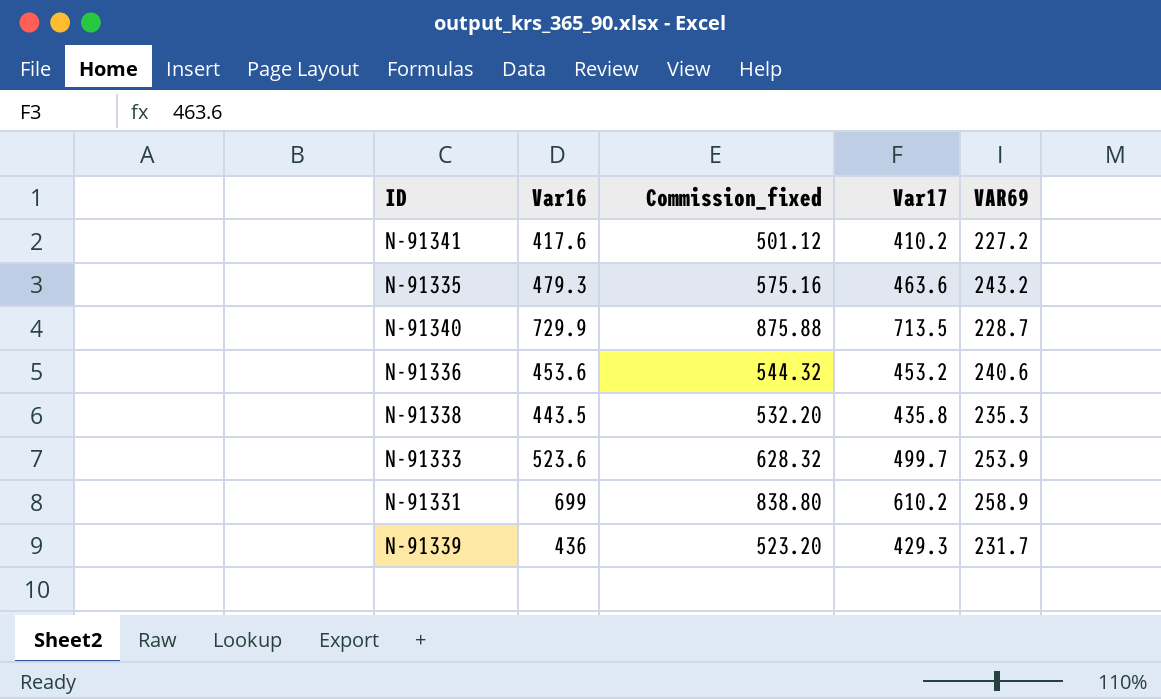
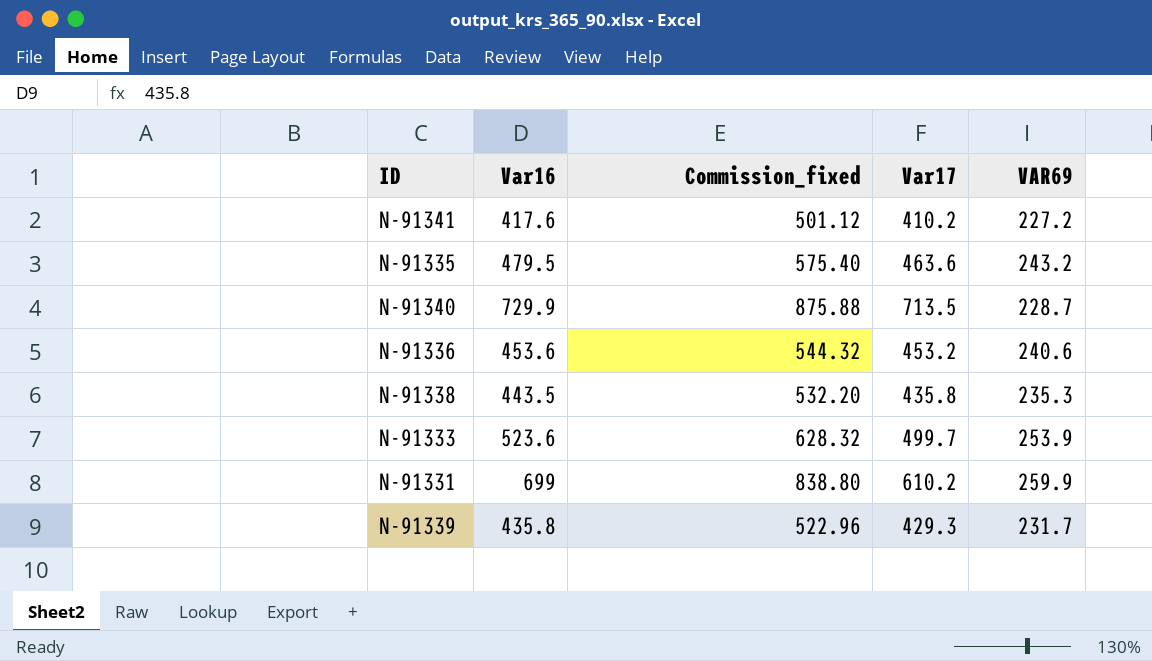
N-91335 | Var16: 479.3 -> 479.5
N-91335 | Commission_fixed: 575.16 -> 575.40
N-91331 | VAR69: 258.9 -> 259.9
N-91339 | Var16: 436 -> 435.8
N-91339 | Commission_fixed: 523.20 -> 522.96

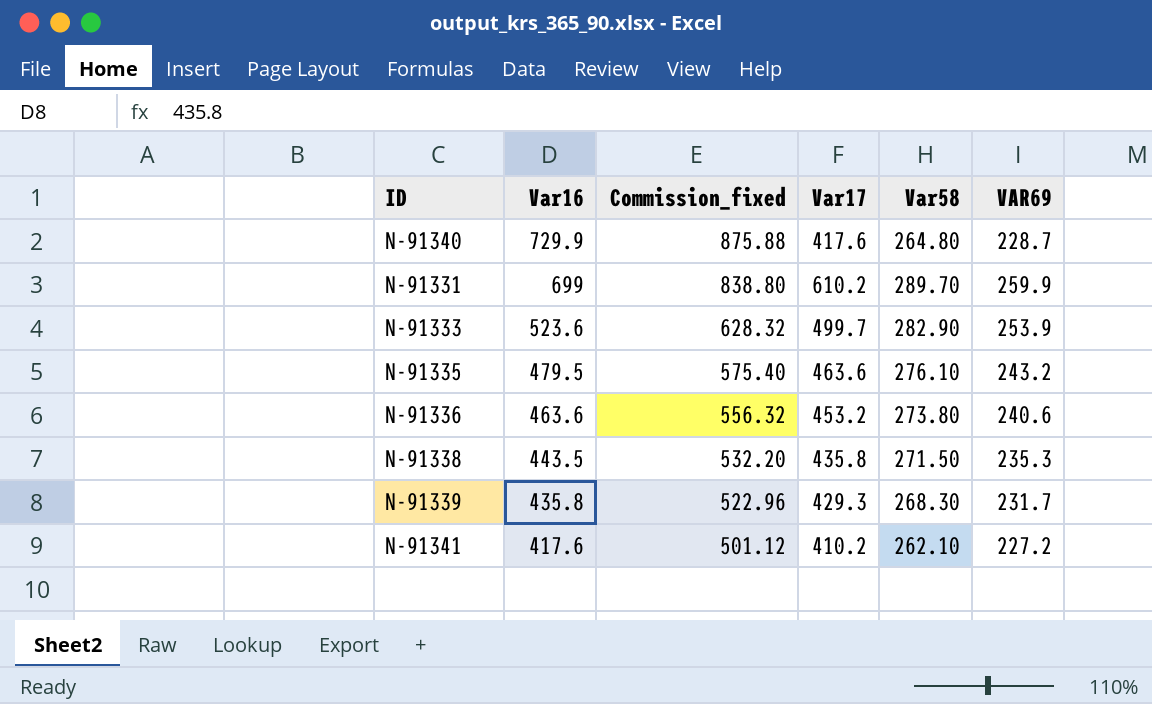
row order: none -> Var16 descending
column Var58 | position: none -> 5
N-91340 | Var17: 713.5 -> 417.6
N-91336 | Var16: 453.6 -> 463.6
N-91336 | Commission_fixed: 544.32 -> 556.32

